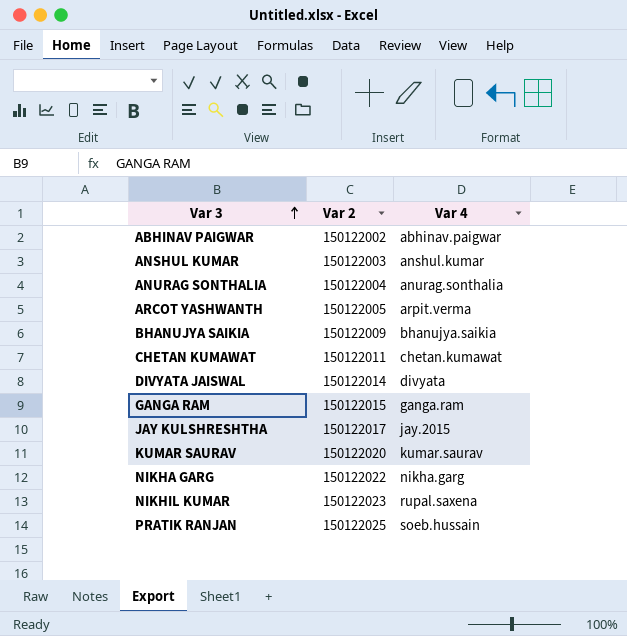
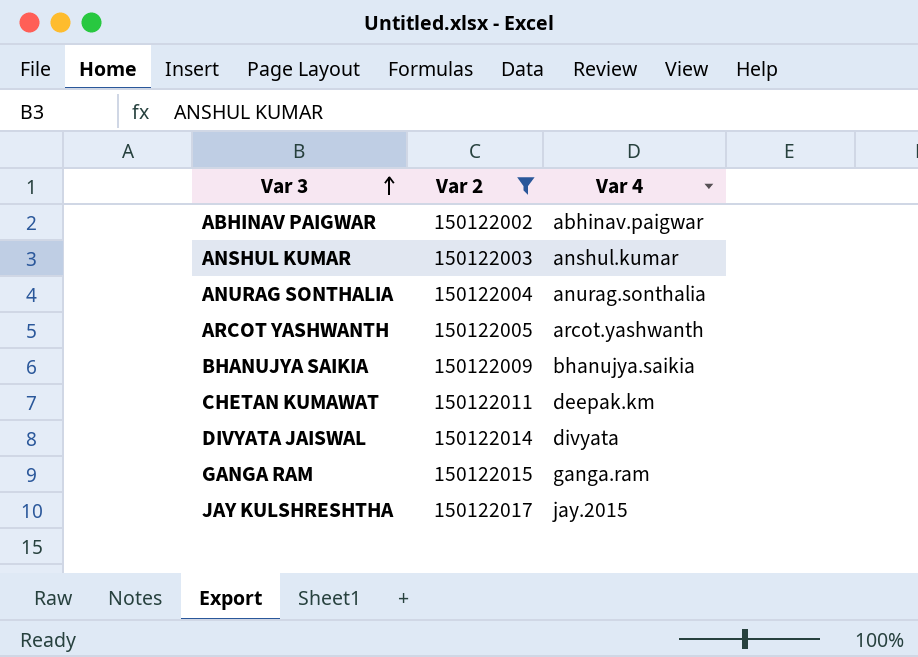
filter: none -> Var 2 <= 150122017
ARCOT YASHWANTH | Var 4: arpit.verma -> arcot.yashwanth
CHETAN KUMAWAT | Var 4: chetan.kumawat -> deepak.km

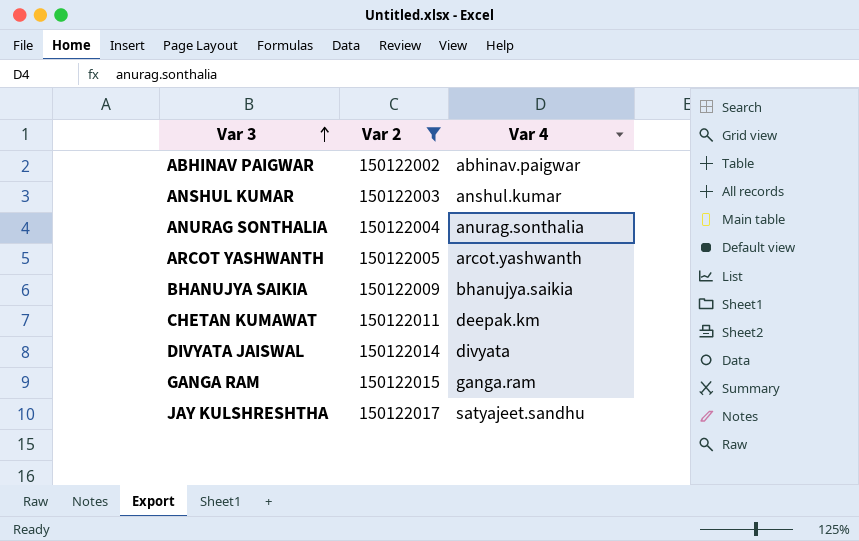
JAY KULSHRESHTHA | Var 4: jay.2015 -> satyajeet.sandhu

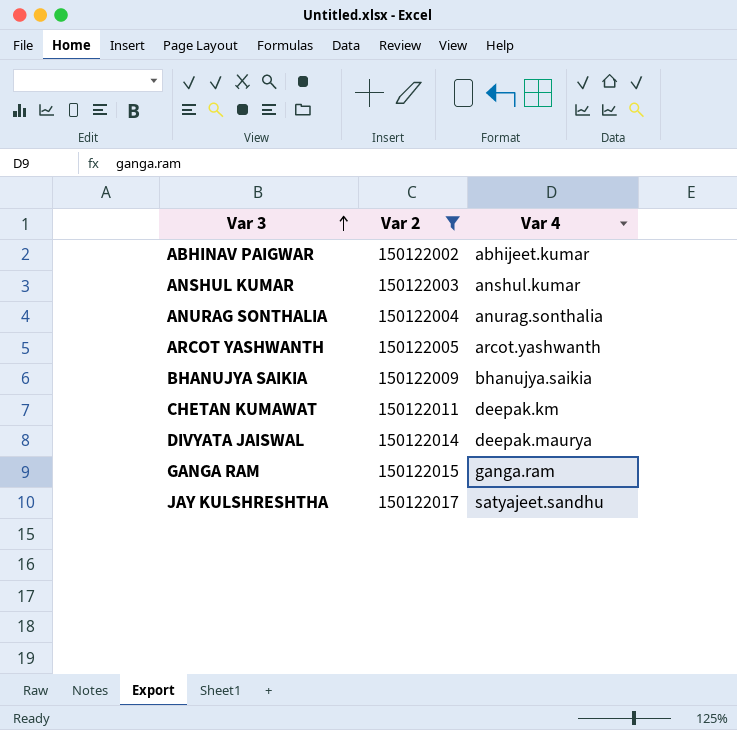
ABHINAV PAIGWAR | Var 4: abhinav.paigwar -> abhijeet.kumar
DIVYATA JAISWAL | Var 4: divyata -> deepak.maurya

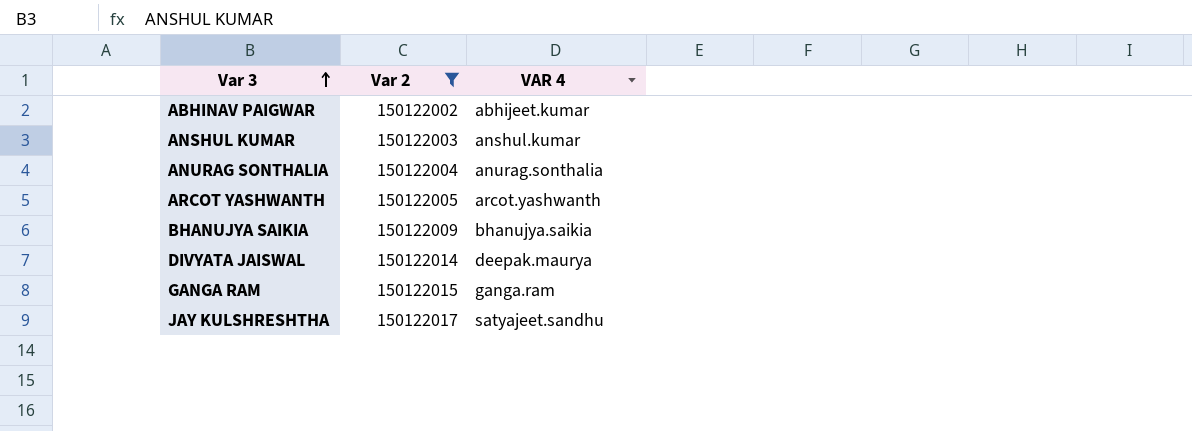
column name: Var 4 -> VAR 4
row CHETAN KUMAWAT: 150122011 | deepak.km -> none

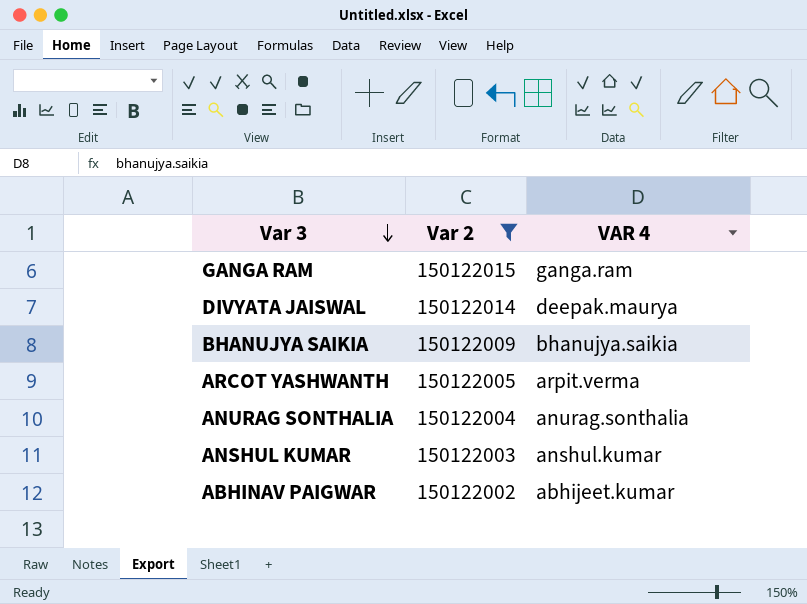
row order: Var 3 ascending -> Var 3 descending
row JAY KULSHRESHTHA: 150122017 | satyajeet.sandhu -> none
ARCOT YASHWANTH | VAR 4: arcot.yashwanth -> arpit.verma

